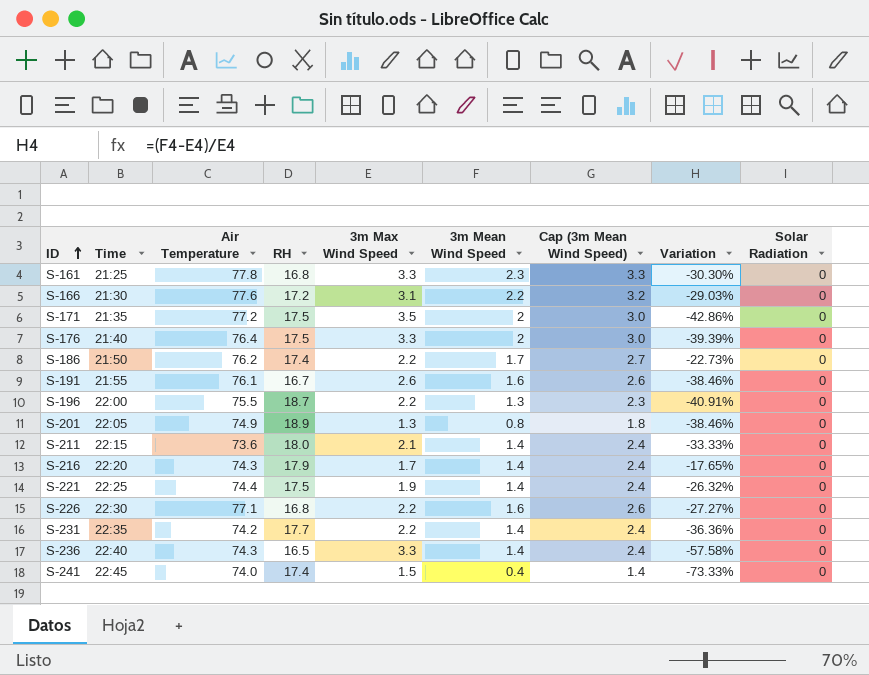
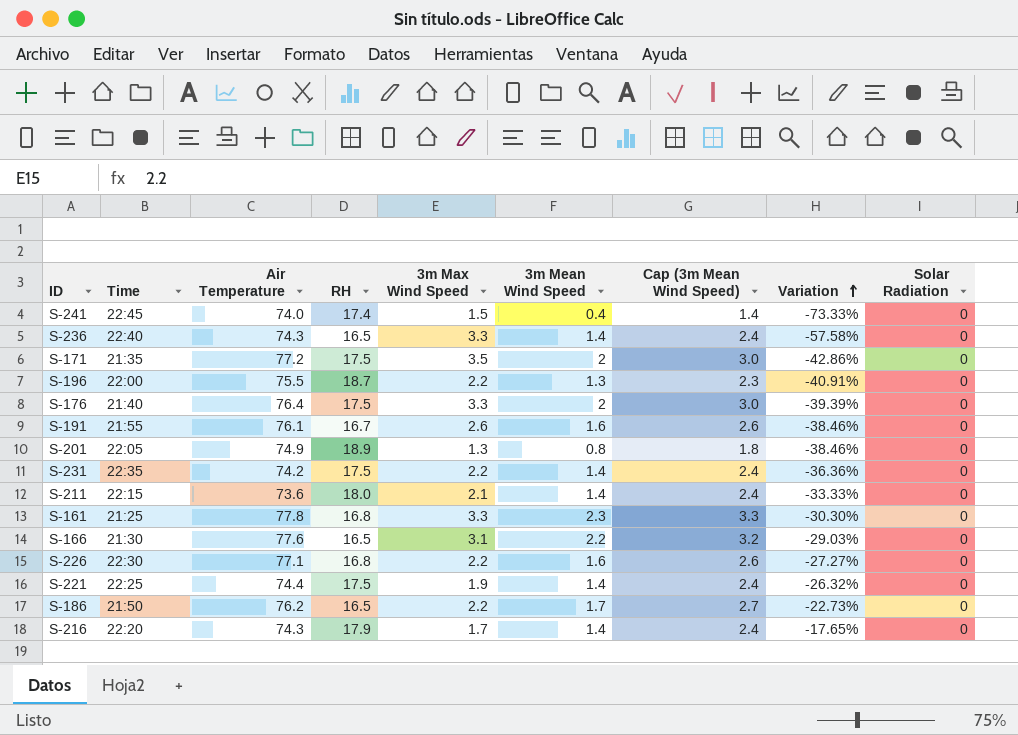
row order: ID ascending -> Variation ascending
S-231 | RH: 17.7 -> 17.5
S-166 | RH: 17.2 -> 16.5
S-186 | RH: 17.4 -> 16.5

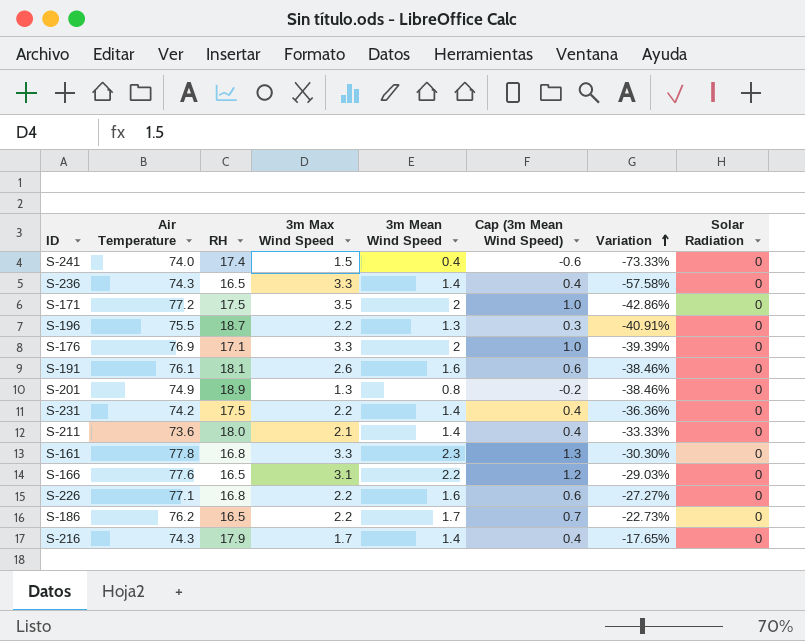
column Time | position: 2 -> none
column Cap (3m Mean Wind Speed) | formula: [3m Mean Wind Speed] + 1 -> [3m Mean Wind Speed] - 1
row S-221: 22:25 | 74.4 | 17.5 | 1.9 | 1.4 | 2.4 | -26.32% | 0 -> none
S-176 | Air Temperature: 76.4 -> 76.9
S-176 | RH: 17.5 -> 17.1
S-191 | RH: 16.7 -> 18.1

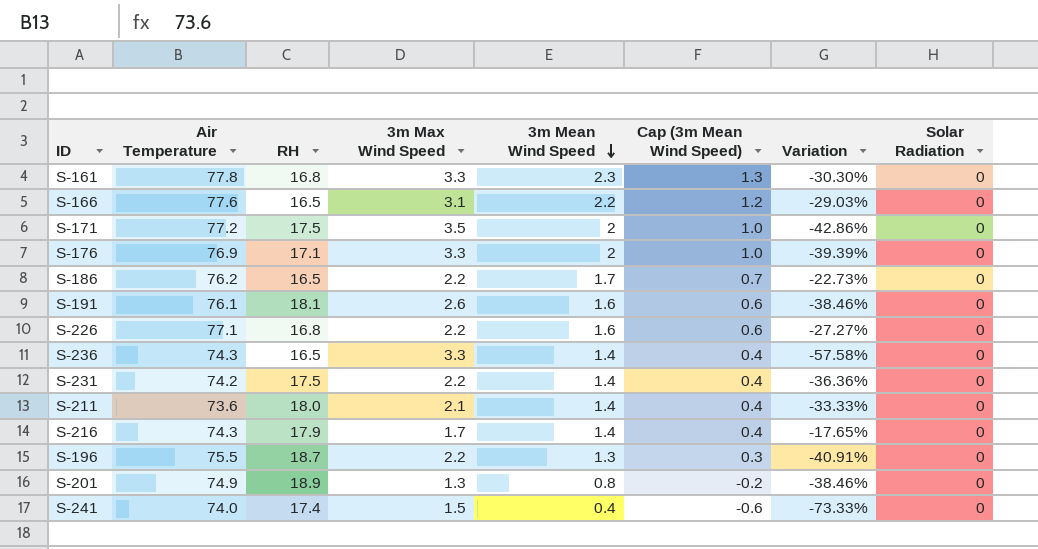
row order: Variation ascending -> 3m Mean Wind Speed descending

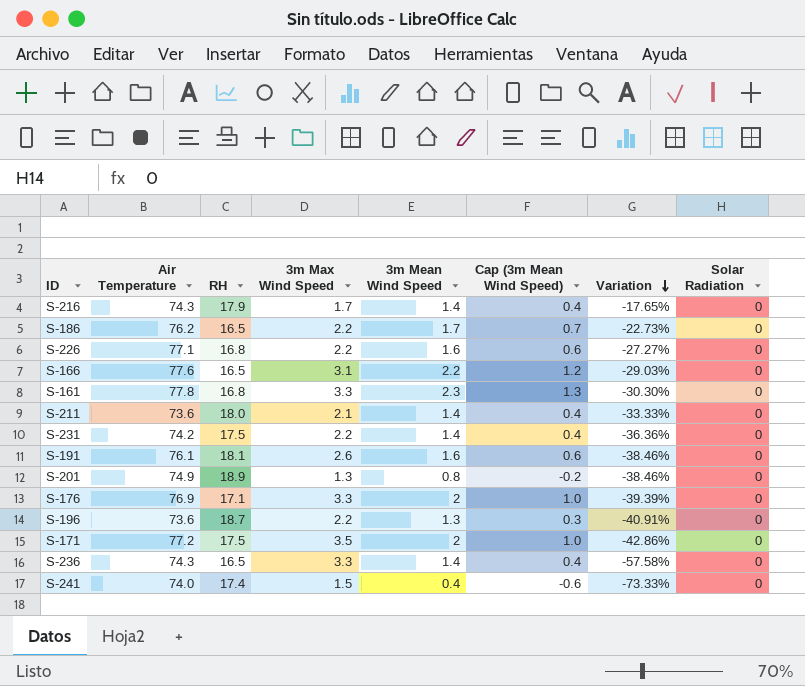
row order: 3m Mean Wind Speed descending -> Variation descending
S-196 | Air Temperature: 75.5 -> 73.6

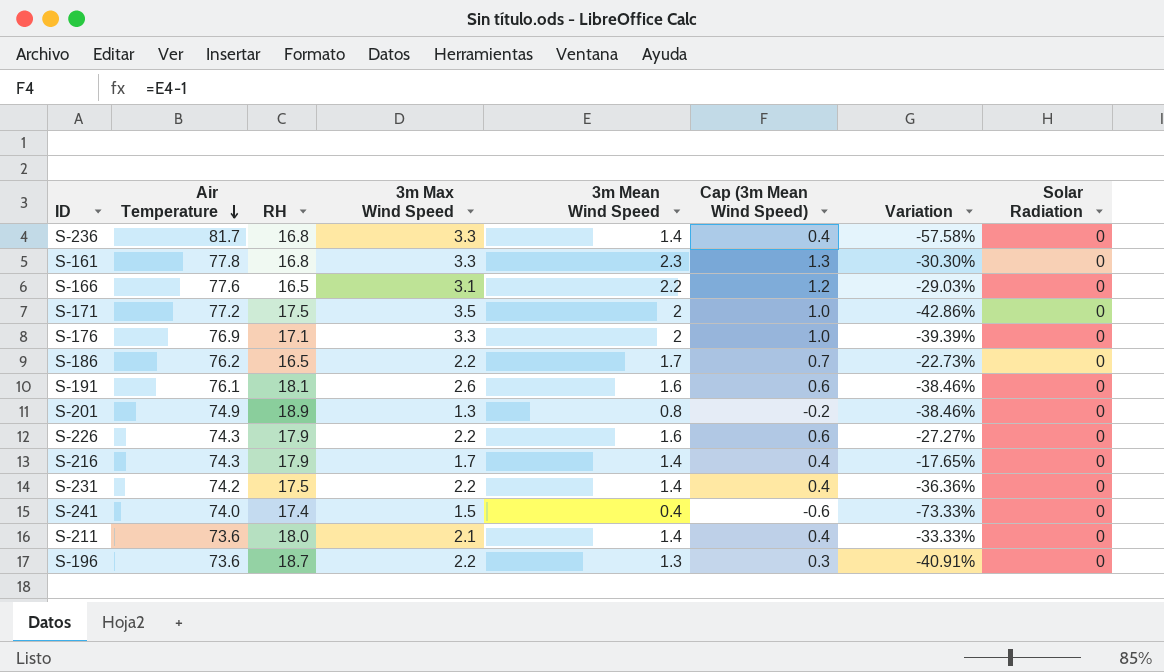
row order: Variation descending -> Air Temperature descending
S-236 | Air Temperature: 74.3 -> 81.7
S-236 | RH: 16.5 -> 16.8
S-226 | Air Temperature: 77.1 -> 74.3
S-226 | RH: 16.8 -> 17.9

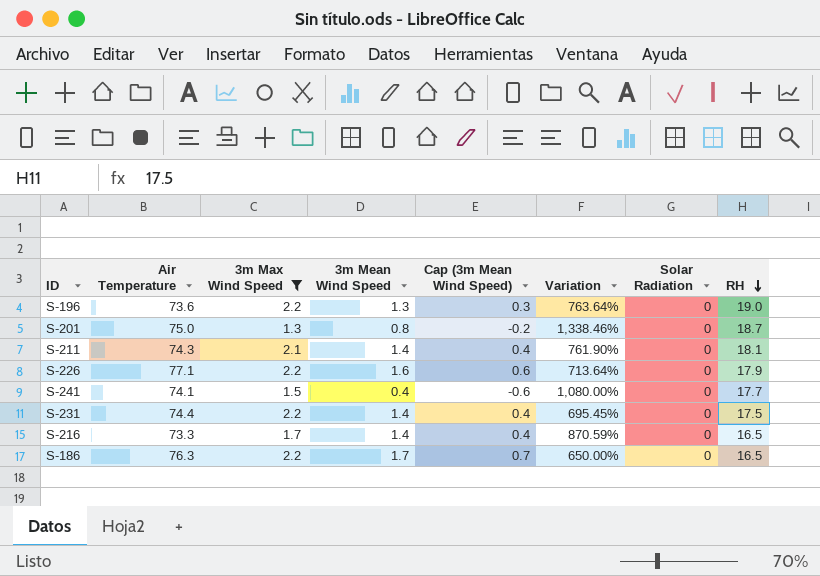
filter: none -> 3m Max Wind Speed <= 2.2
row order: Air Temperature descending -> RH descending
column Variation | formula: ([3m Mean Wind Speed] - [3m Max Wind Speed]) / [3m Max Wind Speed] -> ([RH] - [3m Max Wind Speed]) / [3m Max Wind Speed]
column RH | position: 3 -> 8
S-196 | RH: 18.7 -> 19.0
S-201 | Air Temperature: 74.9 -> 75.0
S-201 | RH: 18.9 -> 18.7
S-211 | Air Temperature: 73.6 -> 74.3
S-211 | RH: 18.0 -> 18.1
S-226 | Air Temperature: 74.3 -> 77.1
S-241 | Air Temperature: 74.0 -> 74.1
S-241 | RH: 17.4 -> 17.7
S-231 | Air Temperature: 74.2 -> 74.4
S-216 | Air Temperature: 74.3 -> 73.3
S-216 | RH: 17.9 -> 16.5
S-186 | Air Temperature: 76.2 -> 76.3

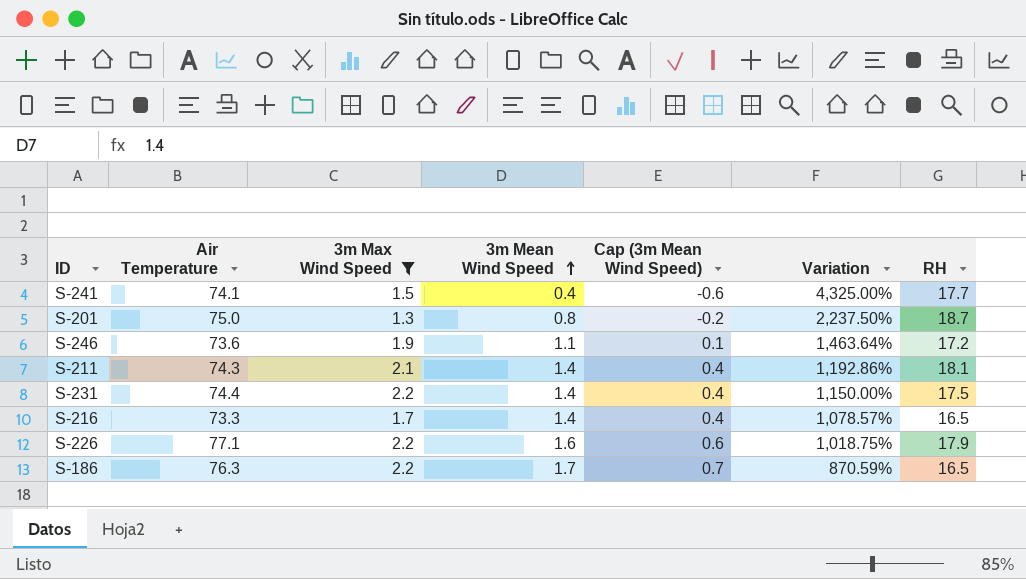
row order: RH descending -> 3m Mean Wind Speed ascending
column Solar Radiation | position: 7 -> none
column Variation | formula: ([RH] - [3m Max Wind Speed]) / [3m Max Wind Speed] -> ([RH] - [3m Mean Wind Speed]) / [3m Mean Wind Speed]
row S-196: 73.6 | 2.2 | 1.3 | 0.3 | 763.64% | 0 | 19.0 -> none
row S-246: none -> 73.6 | 1.9 | 1.1 | 0.1 | 1,463.64% | 17.2

